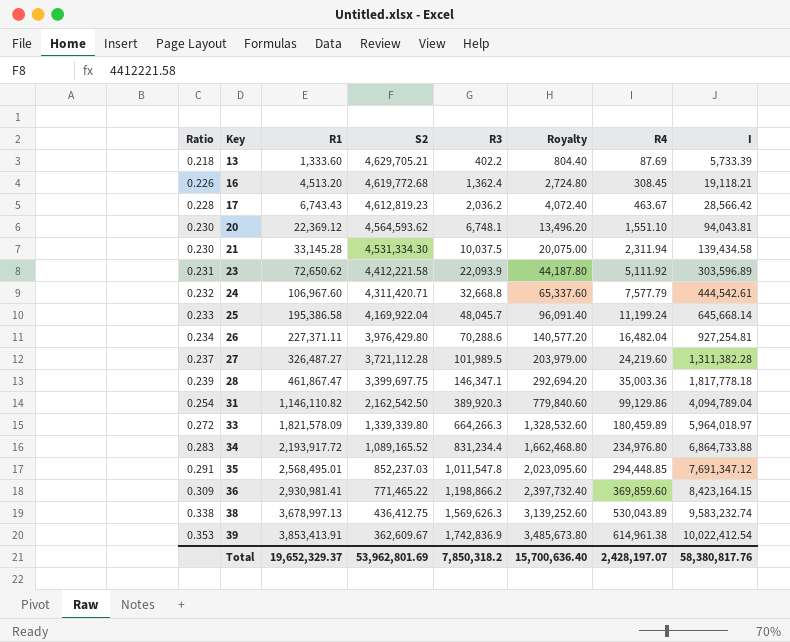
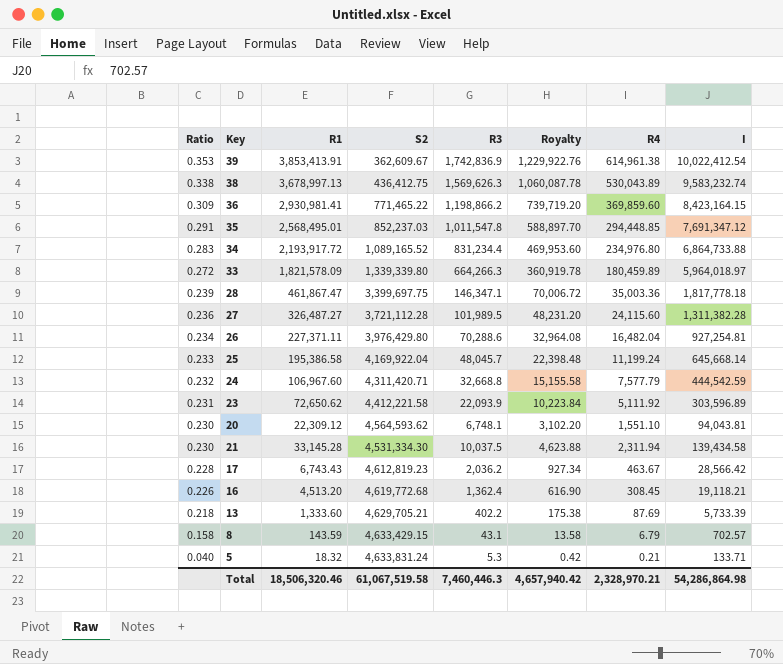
row order: Ratio ascending -> Ratio descending
column Royalty | formula: [R3] * 2 -> [R4] * 2
row 31: 0.254 | 1,146,110.82 | 2,162,542.50 | 389,920.3 | 779,840.60 | 99,129.86 | 4,094,789.04 -> none
27 | Ratio: 0.237 -> 0.236
27 | R4: 24,219.60 -> 24,115.60
24 | I: 444,542.61 -> 444,542.59
20 | R1: 22,369.12 -> 22,309.12
row 8: none -> 0.158 | 143.59 | 4,633,429.15 | 43.1 | 13.58 | 6.79 | 702.57
row 5: none -> 0.040 | 18.32 | 4,633,831.24 | 5.3 | 0.42 | 0.21 | 133.71
Total | R1: 19,652,329.37 -> 18,506,320.46
Total | S2: 53,962,801.69 -> 61,067,519.58
Total | R3: 7,850,318.2 -> 7,460,446.3
Total | Royalty: 15,700,636.40 -> 4,657,940.42
Total | R4: 2,428,197.07 -> 2,328,970.21
Total | I: 58,380,817.76 -> 54,286,864.98

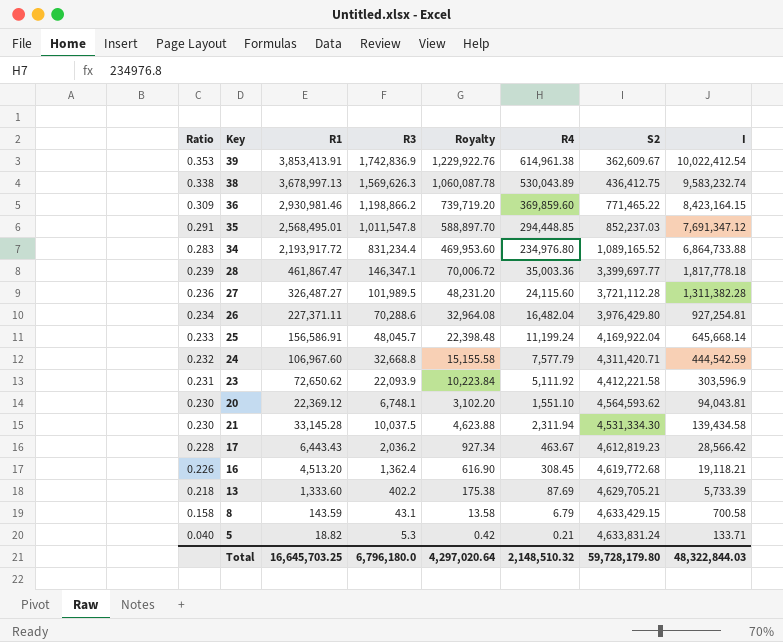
column S2 | position: 4 -> 7
row 33: 0.272 | 1,821,578.09 | 1,339,339.80 | 664,266.3 | 360,919.78 | 180,459.89 | 5,964,018.97 -> none
36 | R1: 2,930,981.41 -> 2,930,981.46
28 | S2: 3,399,697.75 -> 3,399,697.77
25 | R1: 195,386.58 -> 156,586.91
23 | I: 303,596.89 -> 303,596.9
20 | R1: 22,309.12 -> 22,369.12
17 | R1: 6,743.43 -> 6,443.43
8 | I: 702.57 -> 700.58
5 | R1: 18.32 -> 18.82
Total | R1: 18,506,320.46 -> 16,645,703.25
Total | R3: 7,460,446.3 -> 6,796,180.0
Total | Royalty: 4,657,940.42 -> 4,297,020.64
Total | R4: 2,328,970.21 -> 2,148,510.32
Total | S2: 61,067,519.58 -> 59,728,179.80
Total | I: 54,286,864.98 -> 48,322,844.03

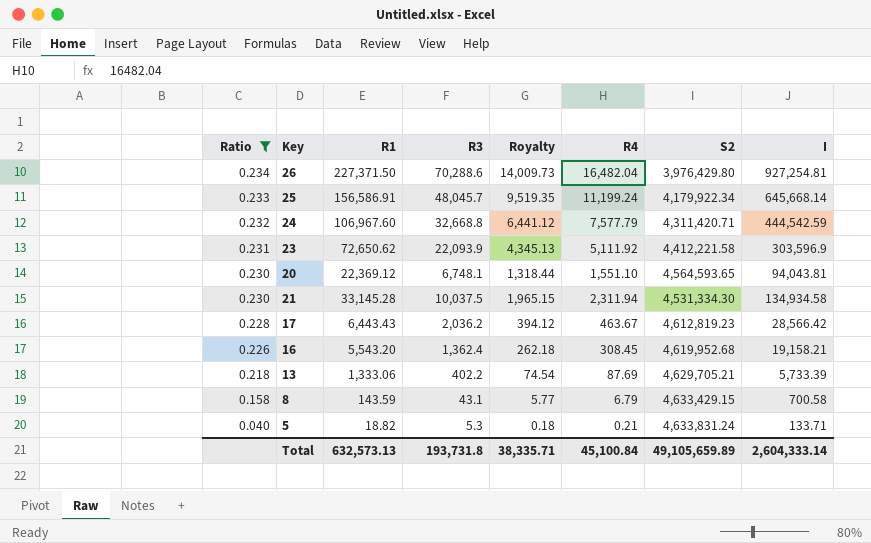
filter: none -> Ratio <= 0.234
column Royalty | formula: [R4] * 2 -> [R4] * 0.85
26 | R1: 227,371.11 -> 227,371.50
25 | S2: 4,169,922.04 -> 4,179,922.34
20 | S2: 4,564,593.62 -> 4,564,593.65
21 | I: 139,434.58 -> 134,934.58
16 | R1: 4,513.20 -> 5,543.20
16 | S2: 4,619,772.68 -> 4,619,952.68
16 | I: 19,118.21 -> 19,158.21
13 | R1: 1,333.60 -> 1,333.06
Total | R1: 16,645,703.25 -> 632,573.13
Total | R3: 6,796,180.0 -> 193,731.8
Total | Royalty: 4,297,020.64 -> 38,335.71
Total | R4: 2,148,510.32 -> 45,100.84
Total | S2: 59,728,179.80 -> 49,105,659.89
Total | I: 48,322,844.03 -> 2,604,333.14

